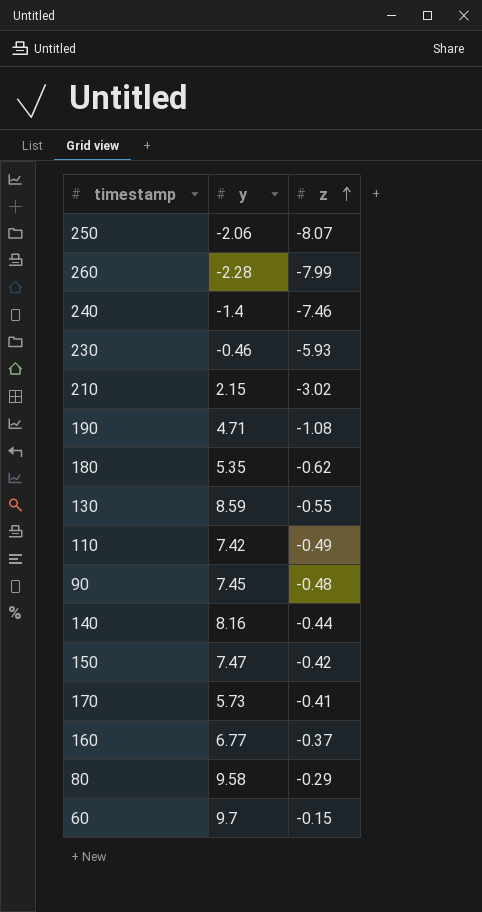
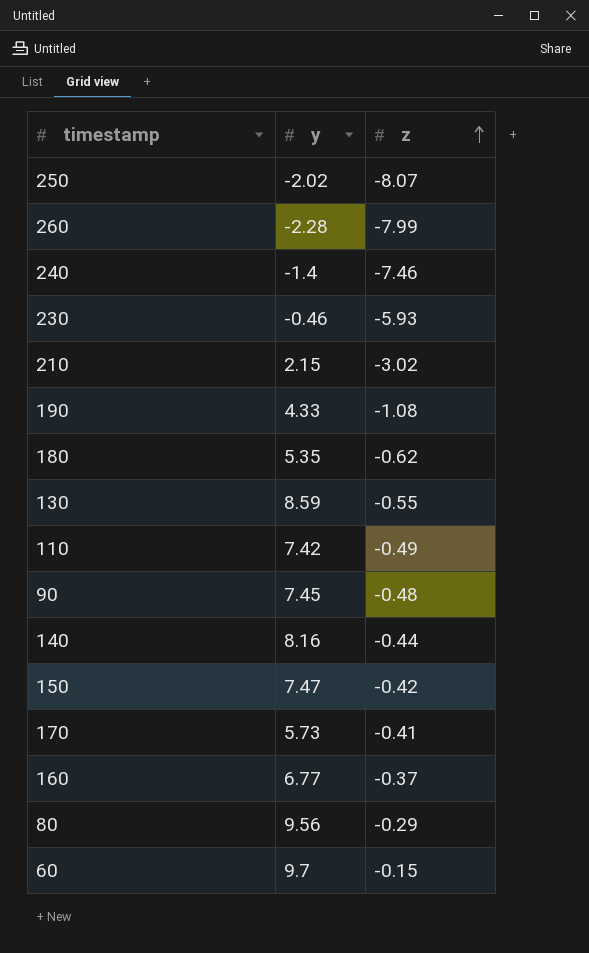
250 | y: -2.06 -> -2.02
190 | y: 4.71 -> 4.33
80 | y: 9.58 -> 9.56

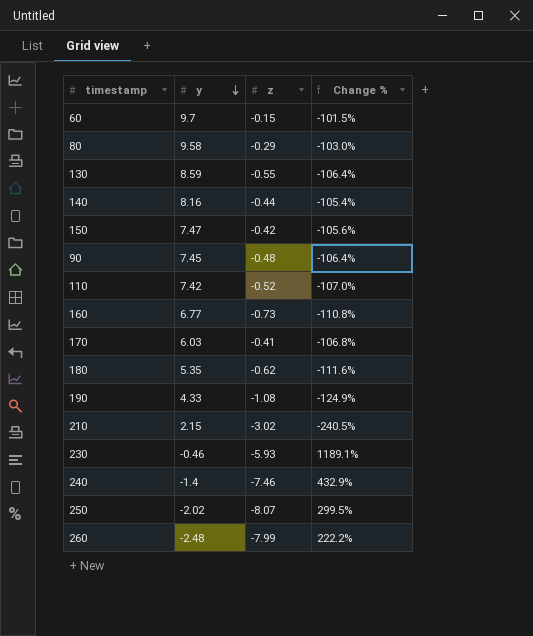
row order: z ascending -> y descending
column Change % | formula: none -> ([z] - [y]) / [y]
80 | y: 9.56 -> 9.58
110 | z: -0.49 -> -0.52
160 | z: -0.37 -> -0.73
170 | y: 5.73 -> 6.03
260 | y: -2.28 -> -2.48

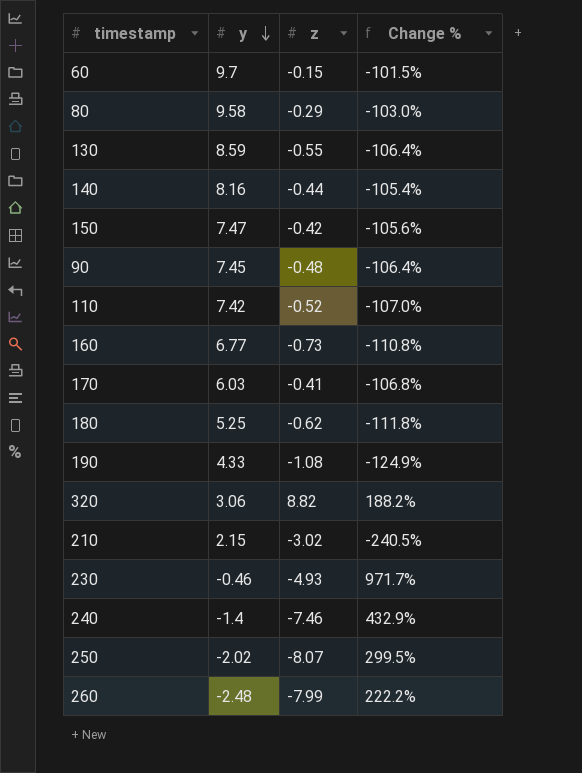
180 | y: 5.35 -> 5.25
180 | Change %: -111.6% -> -111.8%
row 320: none -> 3.06 | 8.82 | 188.2%
230 | z: -5.93 -> -4.93
230 | Change %: 1189.1% -> 971.7%

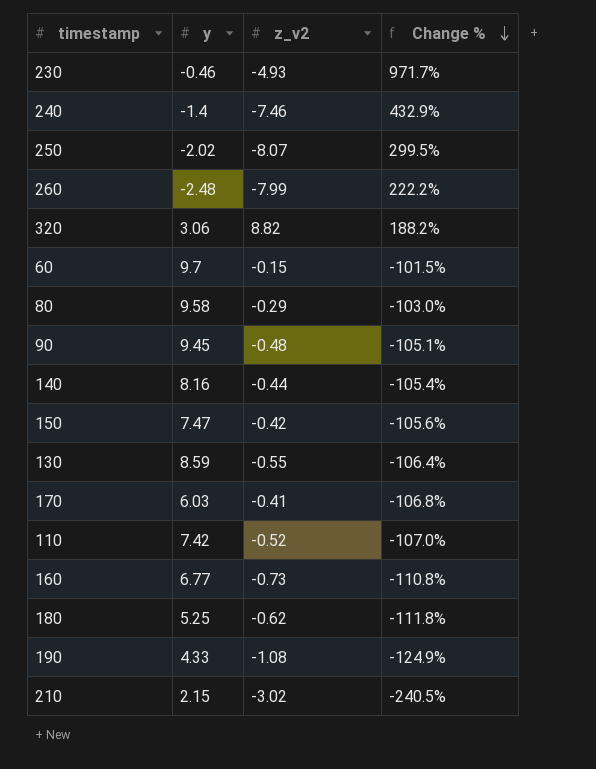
row order: y descending -> Change % descending
column name: z -> z_v2
90 | y: 7.45 -> 9.45
90 | Change %: -106.4% -> -105.1%

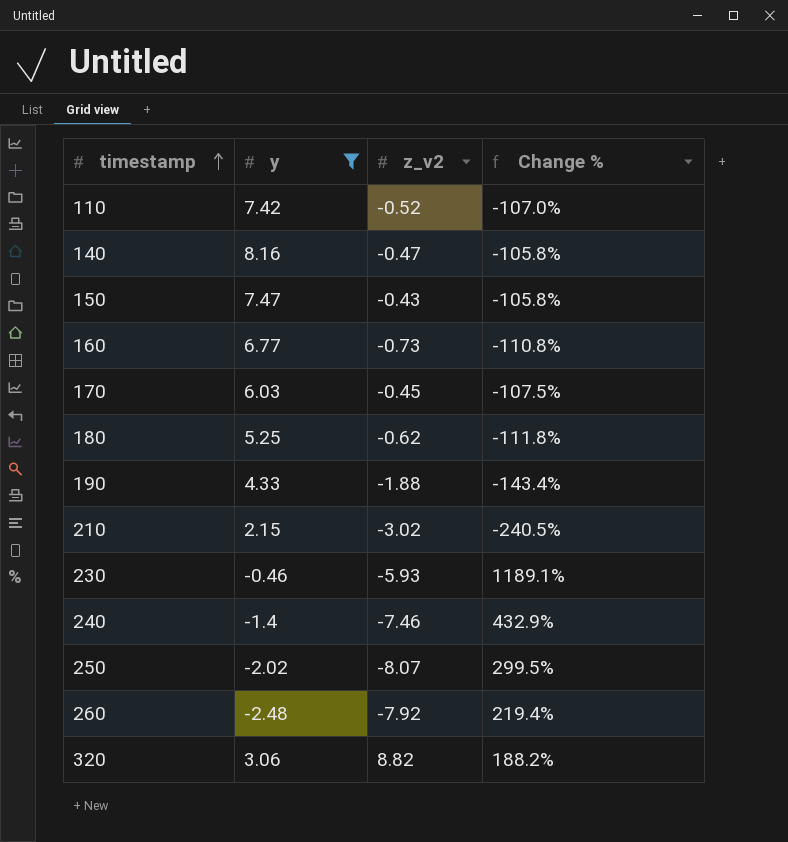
filter: none -> y <= 8.16
row order: Change % descending -> timestamp ascending
140 | z_v2: -0.44 -> -0.47
140 | Change %: -105.4% -> -105.8%
150 | z_v2: -0.42 -> -0.43
150 | Change %: -105.6% -> -105.8%
170 | z_v2: -0.41 -> -0.45
170 | Change %: -106.8% -> -107.5%
190 | z_v2: -1.08 -> -1.88
190 | Change %: -124.9% -> -143.4%
230 | z_v2: -4.93 -> -5.93
230 | Change %: 971.7% -> 1189.1%
260 | z_v2: -7.99 -> -7.92
260 | Change %: 222.2% -> 219.4%

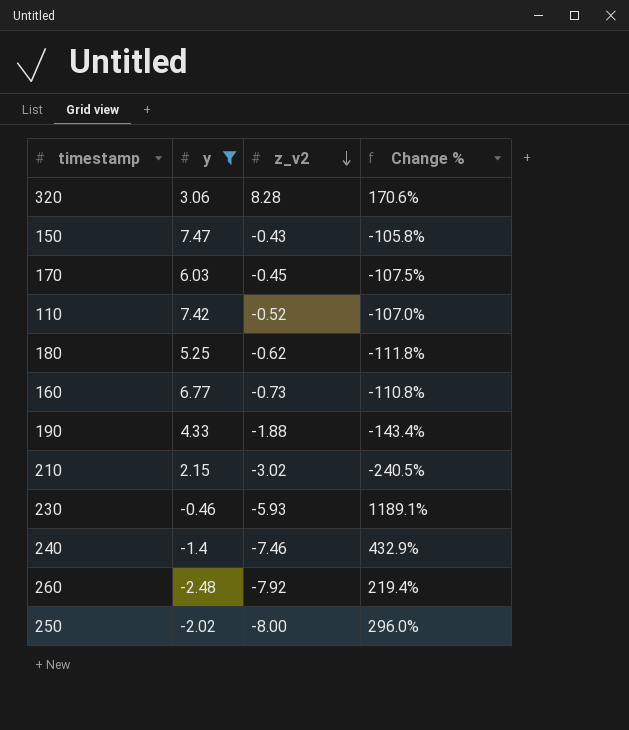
row order: timestamp ascending -> z_v2 descending
row 140: 8.16 | -0.47 | -105.8% -> none
320 | z_v2: 8.82 -> 8.28
320 | Change %: 188.2% -> 170.6%
250 | z_v2: -8.07 -> -8.00
250 | Change %: 299.5% -> 296.0%

